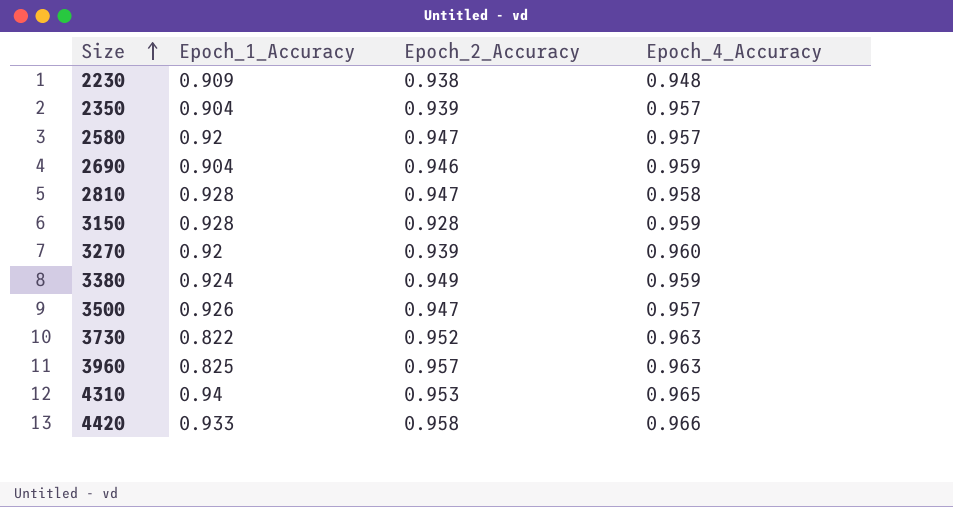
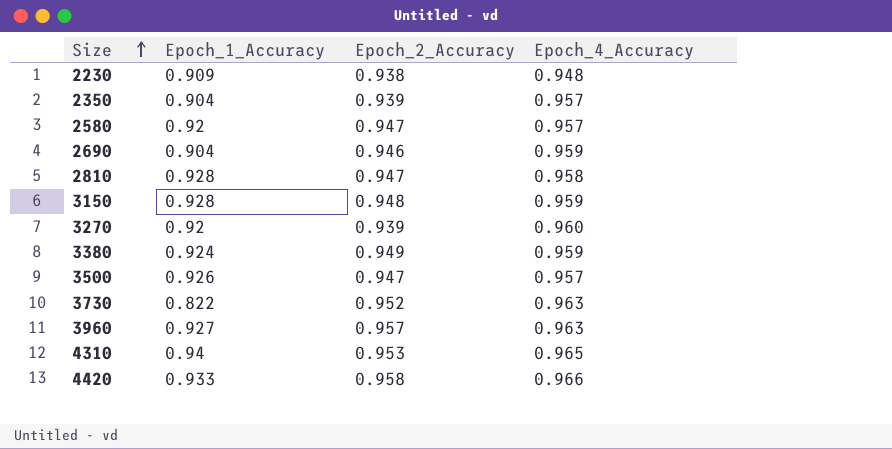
3150 | Epoch_2_Accuracy: 0.928 -> 0.948
3960 | Epoch_1_Accuracy: 0.825 -> 0.927

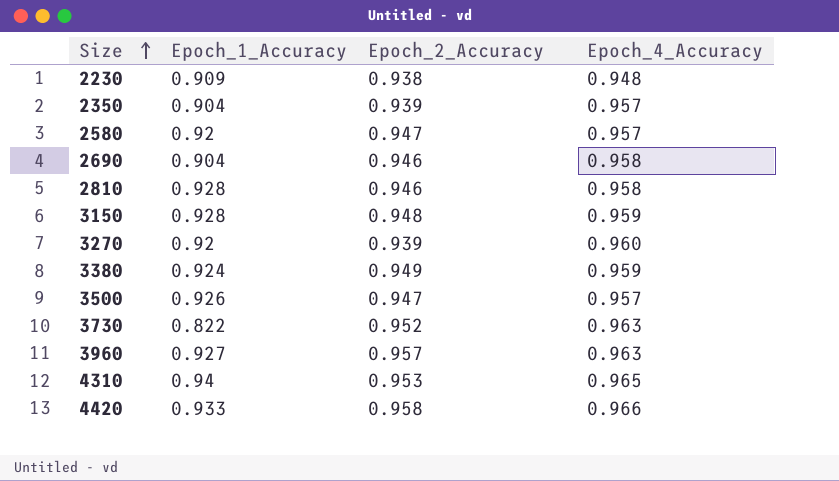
2690 | Epoch_4_Accuracy: 0.959 -> 0.958
2810 | Epoch_2_Accuracy: 0.947 -> 0.946

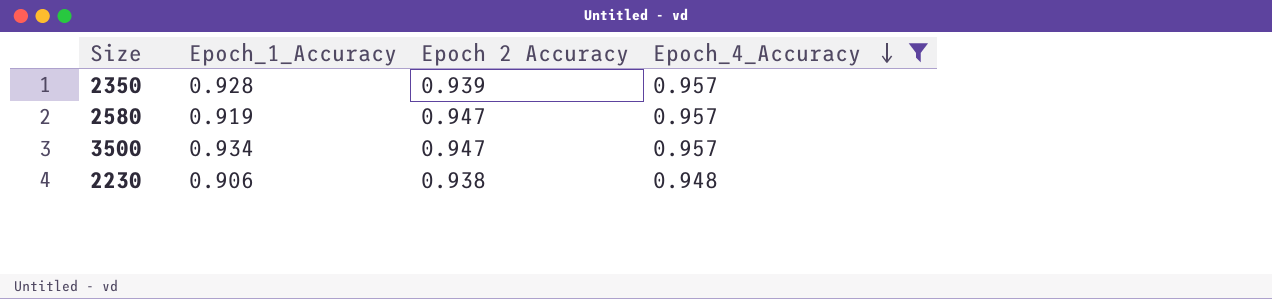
filter: none -> Epoch_4_Accuracy <= 0.957
row order: Size ascending -> Epoch_4_Accuracy descending
column name: Epoch_2_Accuracy -> Epoch 2 Accuracy
2350 | Epoch_1_Accuracy: 0.904 -> 0.928
2580 | Epoch_1_Accuracy: 0.92 -> 0.919
3500 | Epoch_1_Accuracy: 0.926 -> 0.934
2230 | Epoch_1_Accuracy: 0.909 -> 0.906

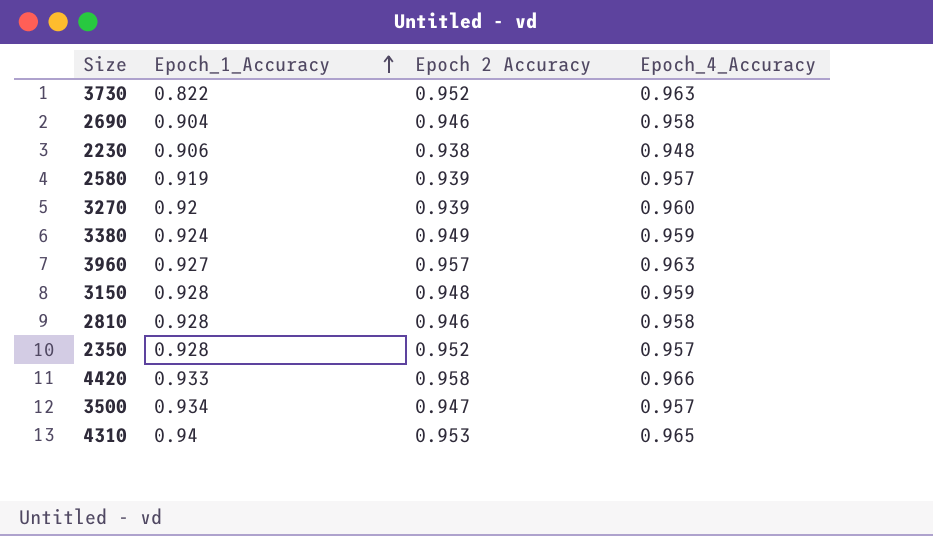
filter: Epoch_4_Accuracy <= 0.957 -> none
row order: Epoch_4_Accuracy descending -> Epoch_1_Accuracy ascending
2580 | Epoch 2 Accuracy: 0.947 -> 0.939
2350 | Epoch 2 Accuracy: 0.939 -> 0.952

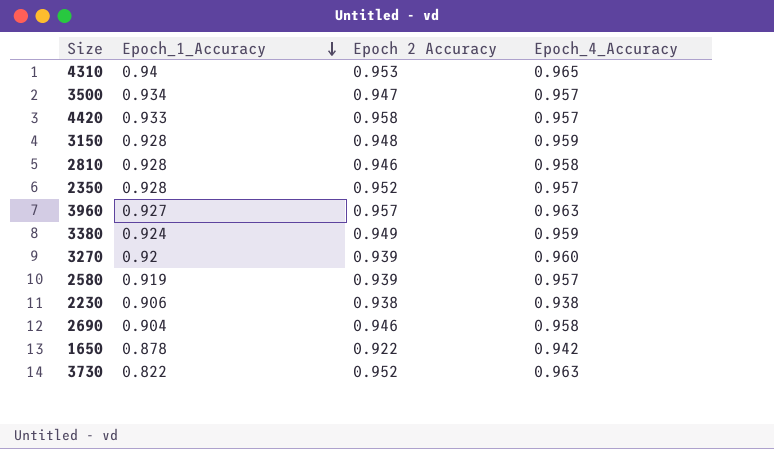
row order: Epoch_1_Accuracy ascending -> Epoch_1_Accuracy descending
4420 | Epoch_4_Accuracy: 0.966 -> 0.957
2230 | Epoch_4_Accuracy: 0.948 -> 0.938
row 1650: none -> 0.878 | 0.922 | 0.942

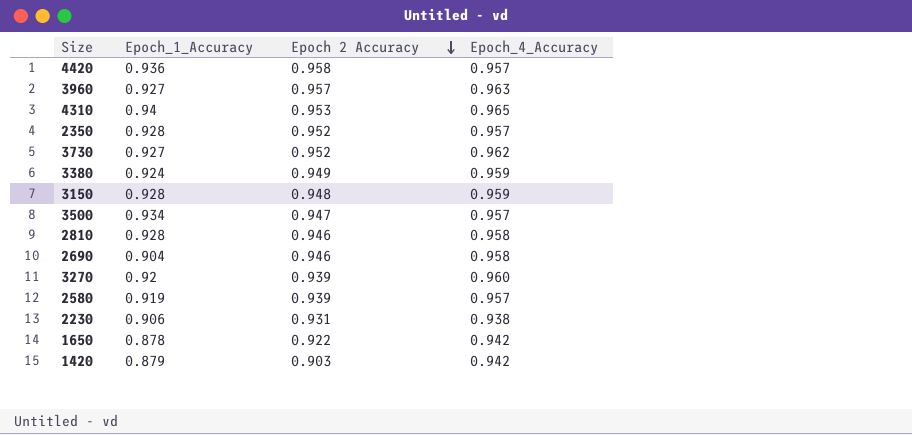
row order: Epoch_1_Accuracy descending -> Epoch 2 Accuracy descending
4420 | Epoch_1_Accuracy: 0.933 -> 0.936
3730 | Epoch_1_Accuracy: 0.822 -> 0.927
3730 | Epoch_4_Accuracy: 0.963 -> 0.962
2230 | Epoch 2 Accuracy: 0.938 -> 0.931
row 1420: none -> 0.879 | 0.903 | 0.942

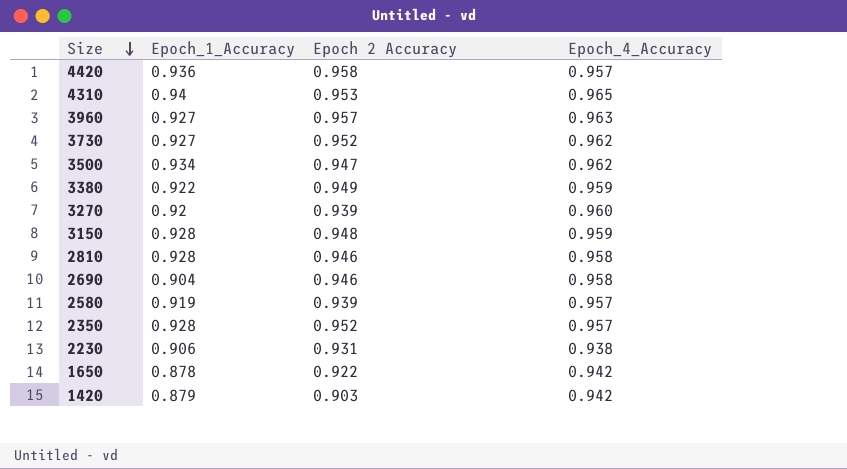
row order: Epoch 2 Accuracy descending -> Size descending
3500 | Epoch_4_Accuracy: 0.957 -> 0.962
3380 | Epoch_1_Accuracy: 0.924 -> 0.922

